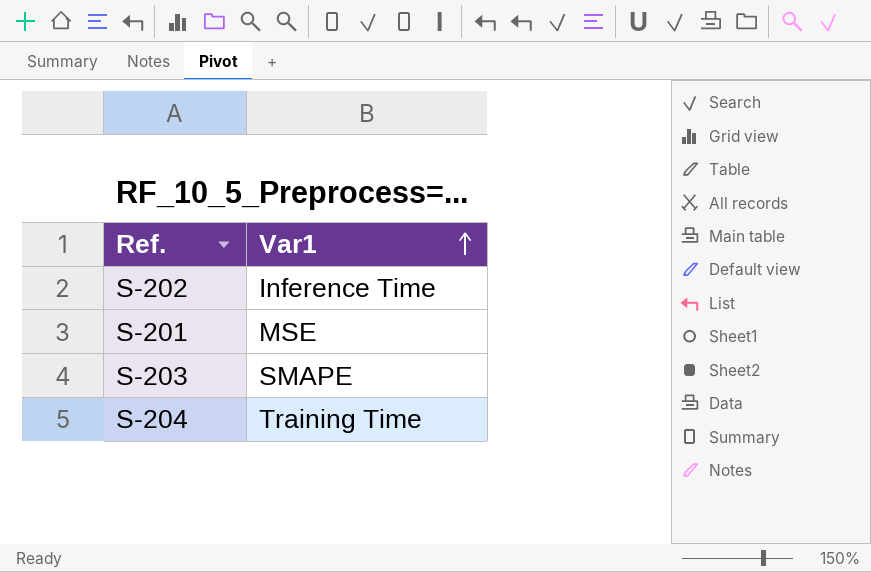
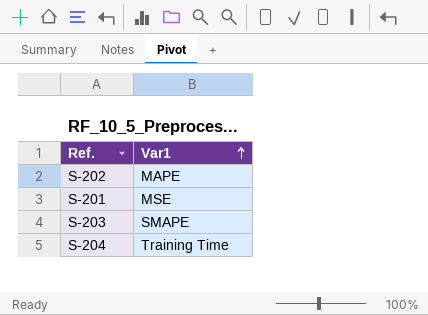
S-202 | Var1: Inference Time -> MAPE

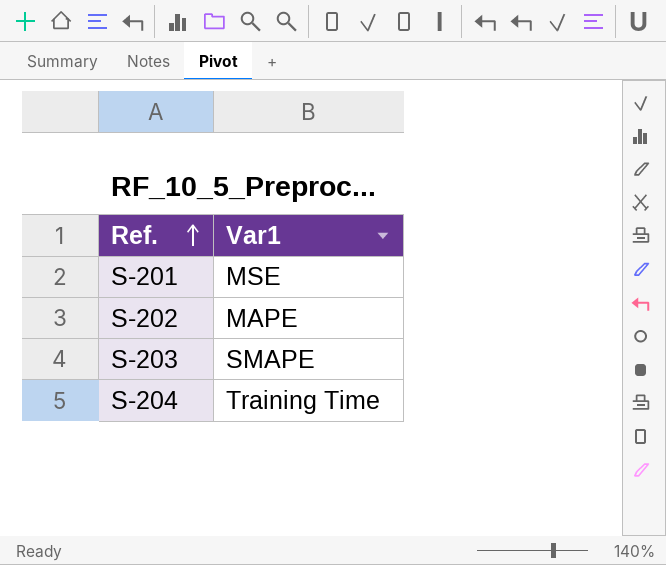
row order: Var1 ascending -> Ref. ascending

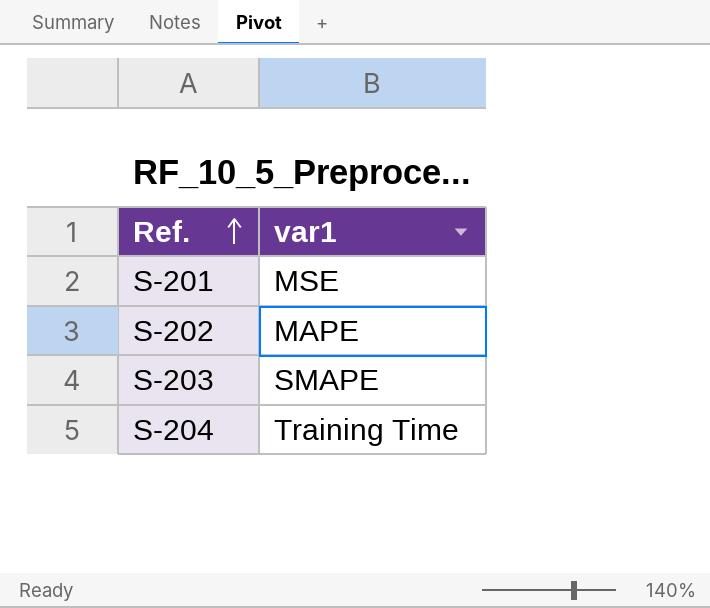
column name: Var1 -> var1

